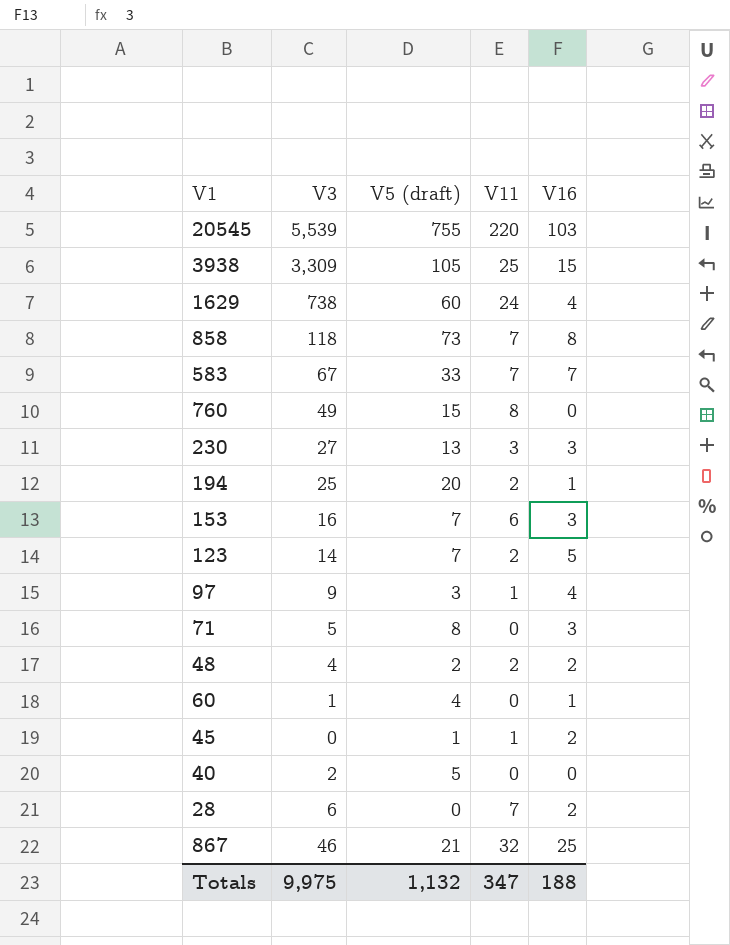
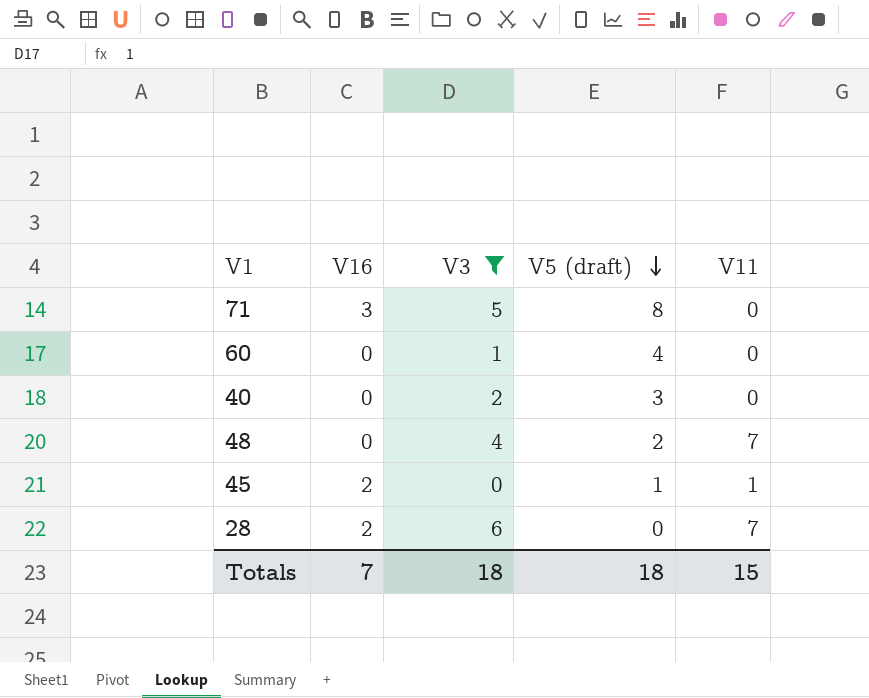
filter: none -> V3 <= 6
row order: none -> V5 (draft) descending
column V16 | position: 5 -> 2
60 | V16: 1 -> 0
40 | V5 (draft): 5 -> 3
48 | V16: 2 -> 0
48 | V11: 2 -> 7
Totals | V16: 188 -> 7
Totals | V3: 9,975 -> 18
Totals | V5 (draft): 1,132 -> 18
Totals | V11: 347 -> 15

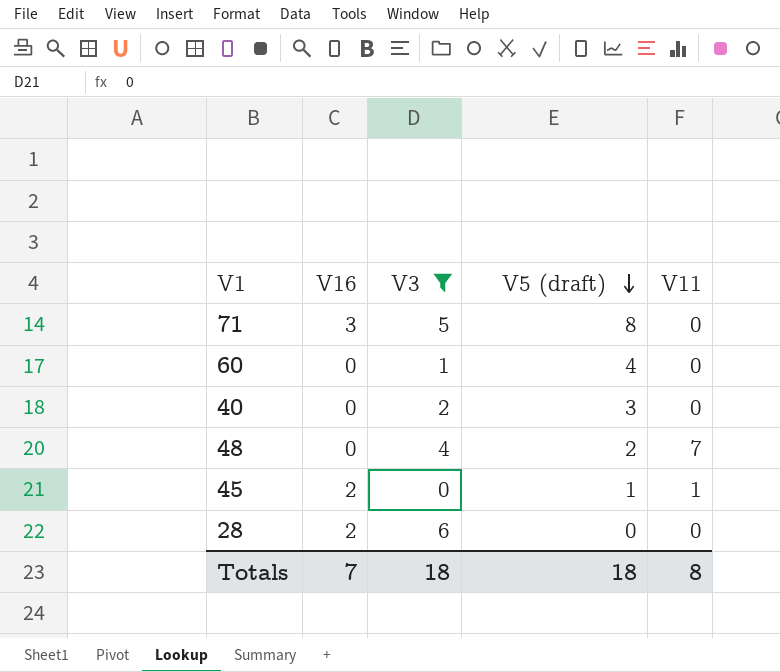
28 | V11: 7 -> 0
Totals | V11: 15 -> 8

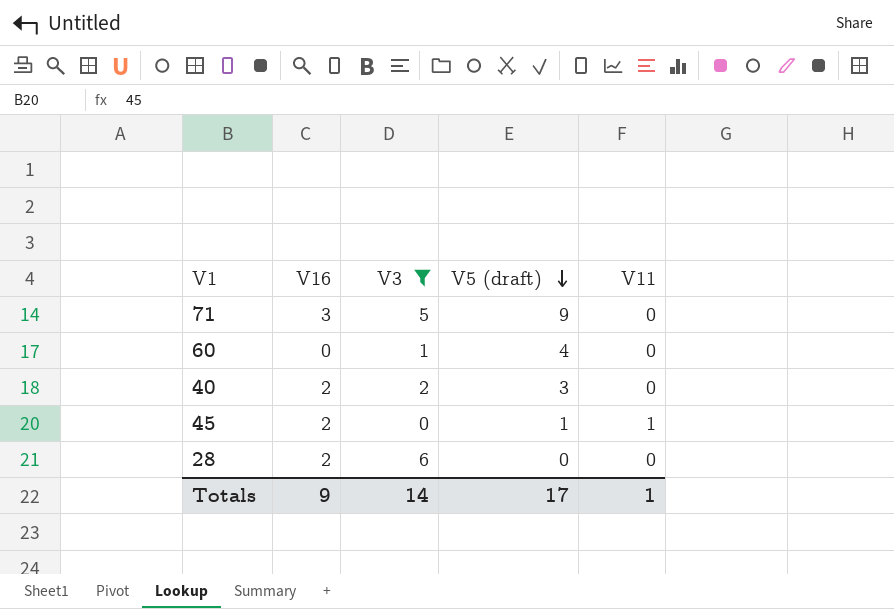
row 48: 0 | 4 | 2 | 7 -> none
71 | V5 (draft): 8 -> 9
40 | V16: 0 -> 2
Totals | V16: 7 -> 9
Totals | V3: 18 -> 14
Totals | V5 (draft): 18 -> 17
Totals | V11: 8 -> 1

